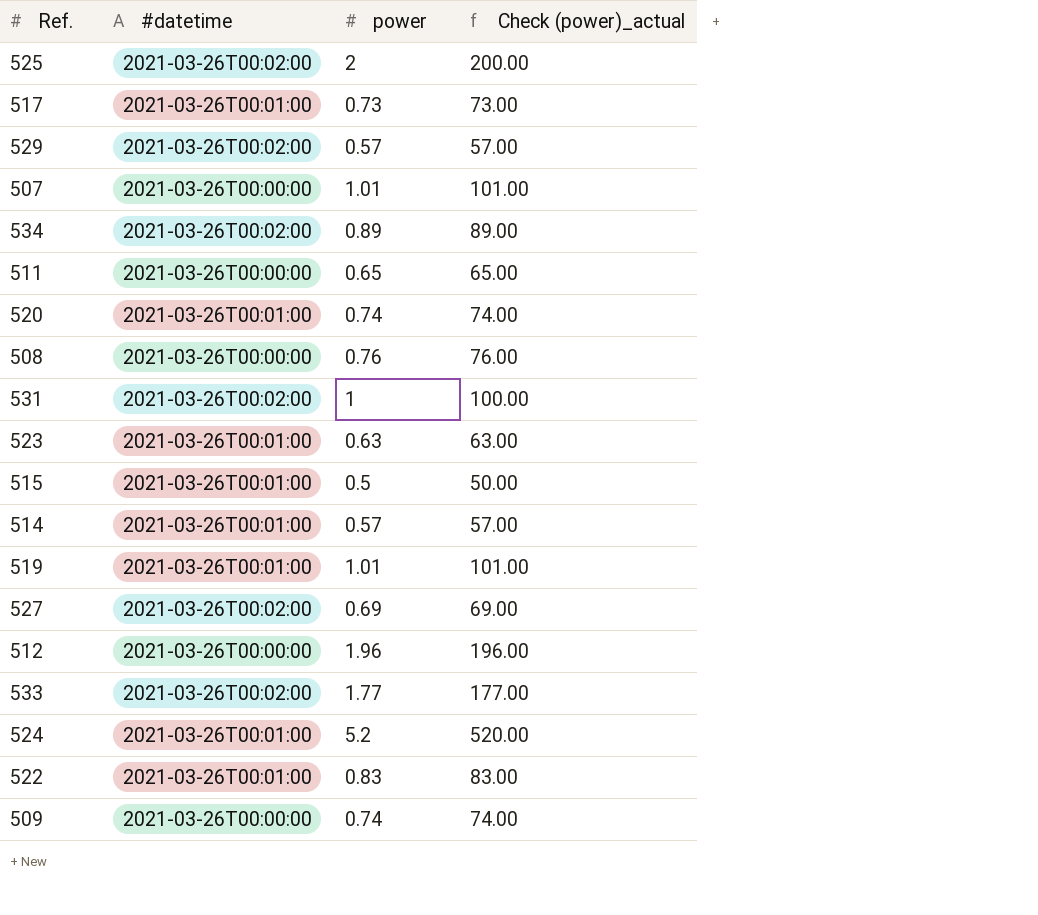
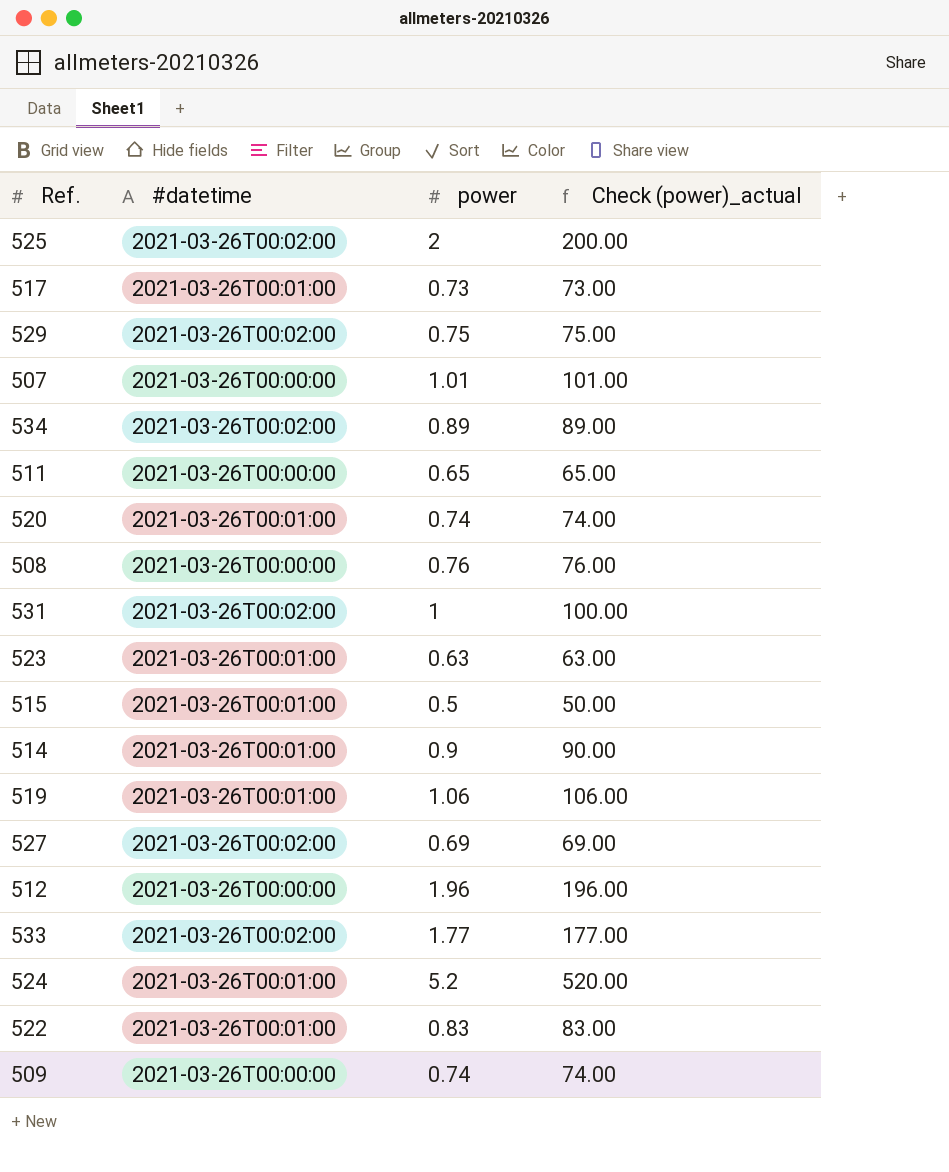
529 | power: 0.57 -> 0.75
529 | Check (power)_actual: 57.00 -> 75.00
514 | power: 0.57 -> 0.9
514 | Check (power)_actual: 57.00 -> 90.00
519 | power: 1.01 -> 1.06
519 | Check (power)_actual: 101.00 -> 106.00

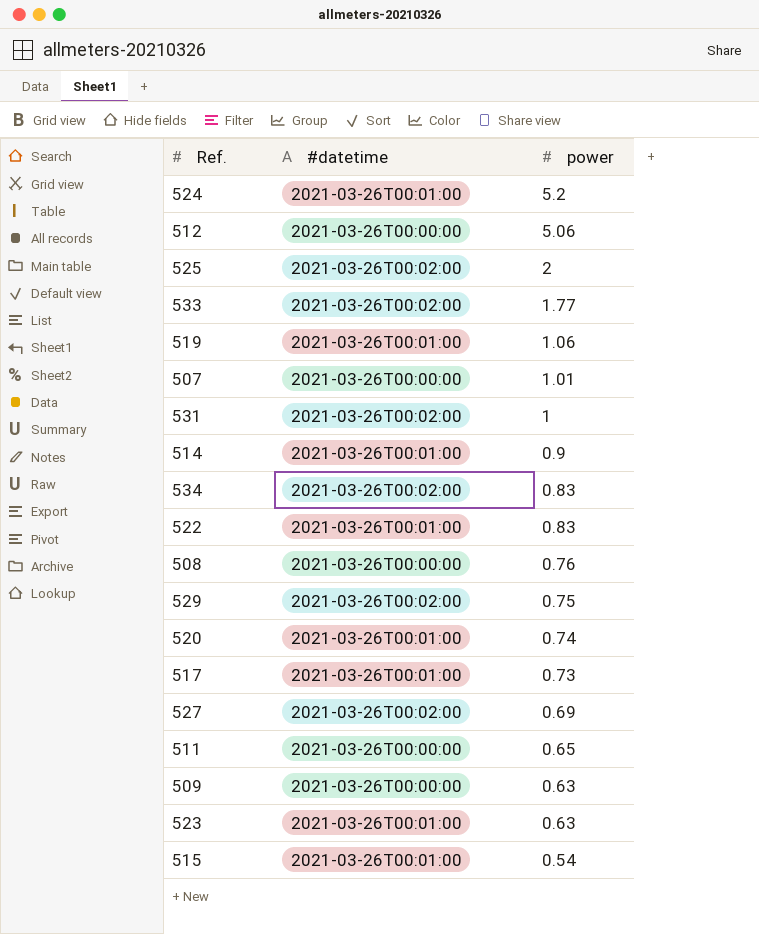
row order: none -> power descending
column Check (power)_actual | formula: [power] * 100 -> none
512 | power: 1.96 -> 5.06
534 | power: 0.89 -> 0.83
509 | power: 0.74 -> 0.63
515 | power: 0.5 -> 0.54

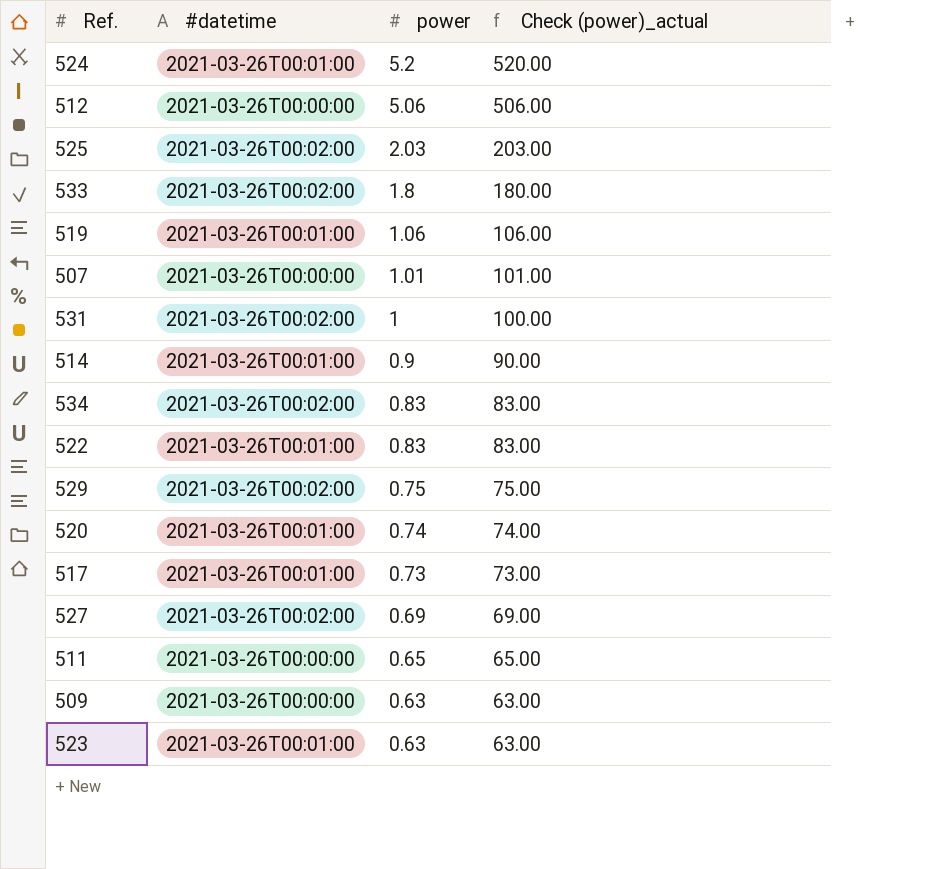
column Check (power)_actual | formula: none -> [power] * 100
row 508: 2021-03-26T00:00:00 | 0.76 -> none
row 515: 2021-03-26T00:01:00 | 0.54 -> none
525 | power: 2 -> 2.03
533 | power: 1.77 -> 1.8

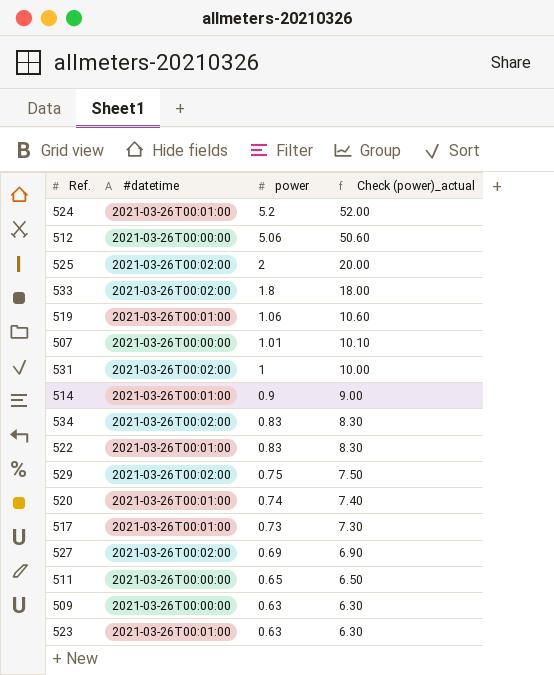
column Check (power)_actual | formula: [power] * 100 -> [power] * 10
525 | power: 2.03 -> 2

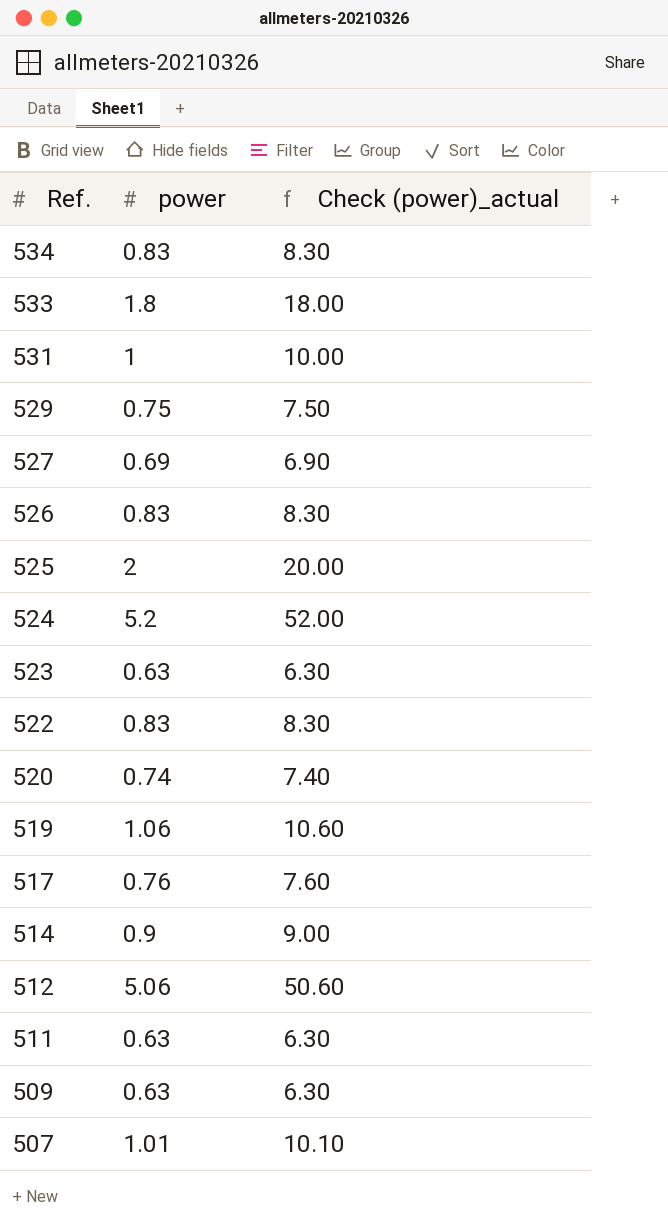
row order: power descending -> Ref. descending
column #datetime | position: 2 -> none
row 526: none -> 0.83 | 8.30
517 | power: 0.73 -> 0.76
517 | Check (power)_actual: 7.30 -> 7.60
511 | power: 0.65 -> 0.63
511 | Check (power)_actual: 6.50 -> 6.30

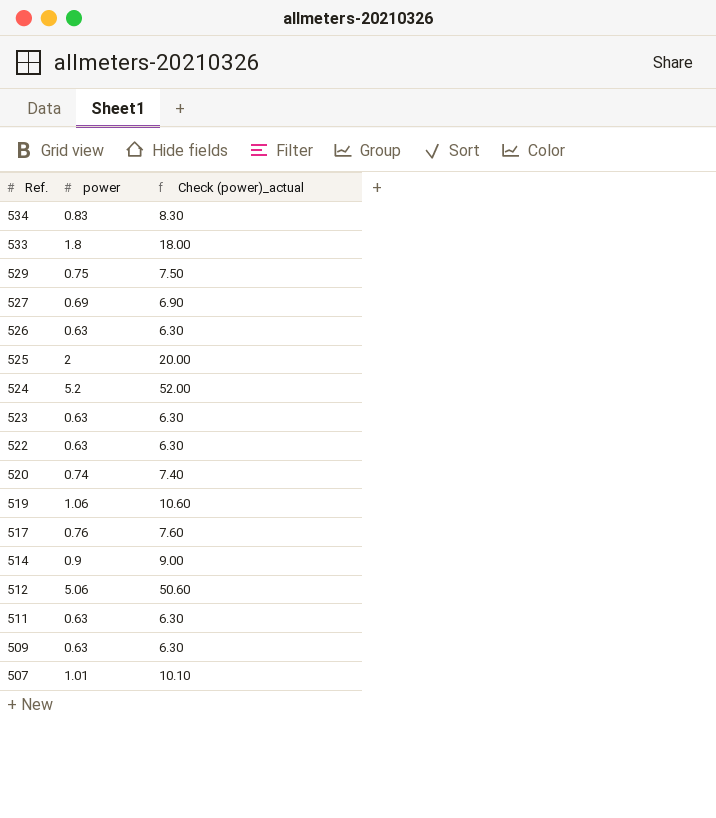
row 531: 1 | 10.00 -> none
526 | power: 0.83 -> 0.63
526 | Check (power)_actual: 8.30 -> 6.30
522 | power: 0.83 -> 0.63
522 | Check (power)_actual: 8.30 -> 6.30

